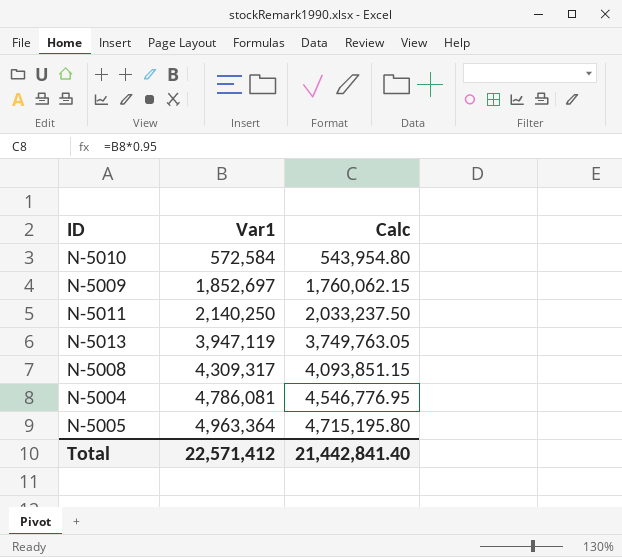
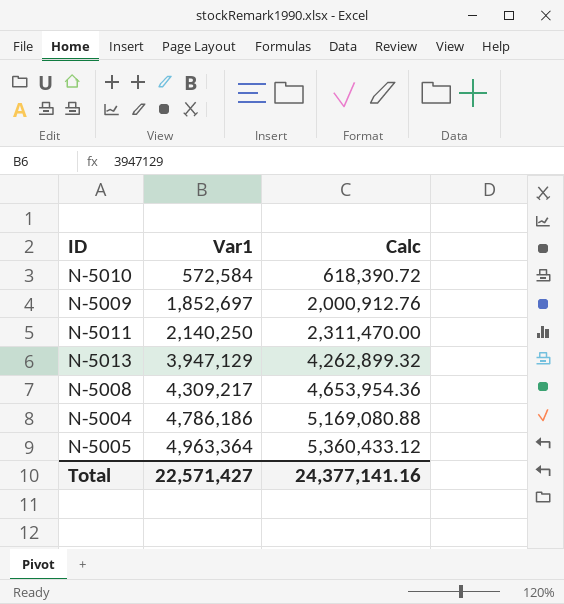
column Calc | formula: [Var1] * 0.95 -> [Var1] * 1.08
N-5013 | Var1: 3,947,119 -> 3,947,129
N-5008 | Var1: 4,309,317 -> 4,309,217
N-5004 | Var1: 4,786,081 -> 4,786,186
Total | Var1: 22,571,412 -> 22,571,427
Total | Calc: 21,442,841.40 -> 24,377,141.16

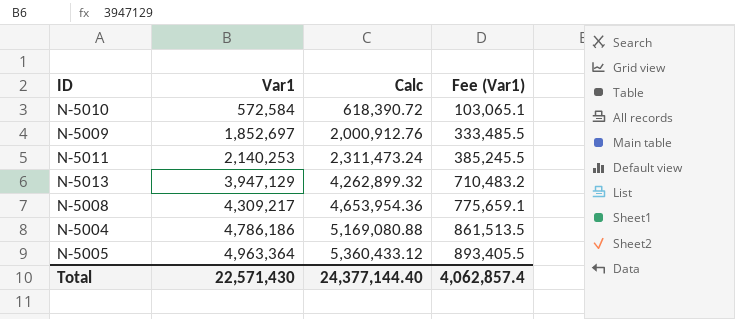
column Fee (Var1) | formula: none -> [Var1] * 0.18
N-5011 | Var1: 2,140,250 -> 2,140,253
N-5011 | Calc: 2,311,470.00 -> 2,311,473.24
Total | Var1: 22,571,427 -> 22,571,430
Total | Calc: 24,377,141.16 -> 24,377,144.40

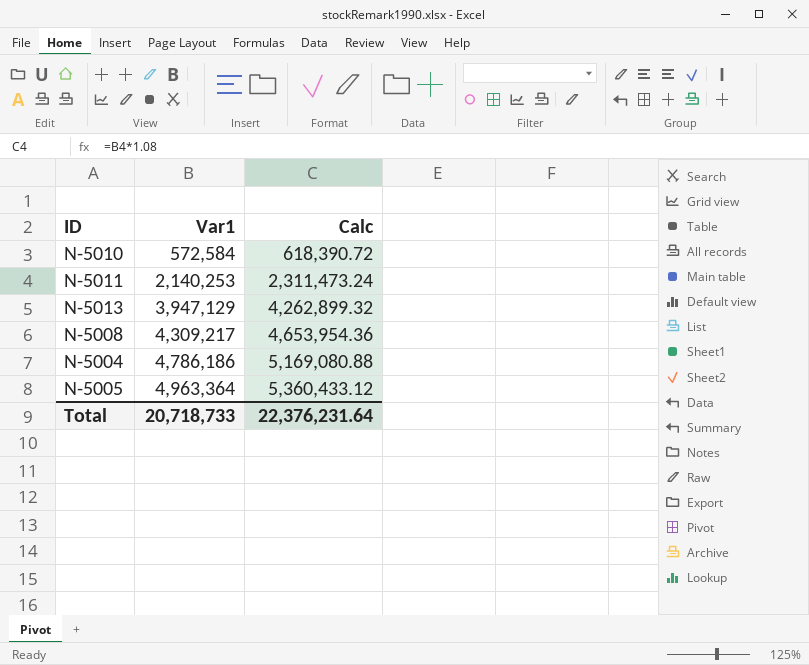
column Fee (Var1) | formula: [Var1] * 0.18 -> none
row N-5009: 1,852,697 | 2,000,912.76 | 333,485.5 -> none
Total | Var1: 22,571,430 -> 20,718,733
Total | Calc: 24,377,144.40 -> 22,376,231.64

